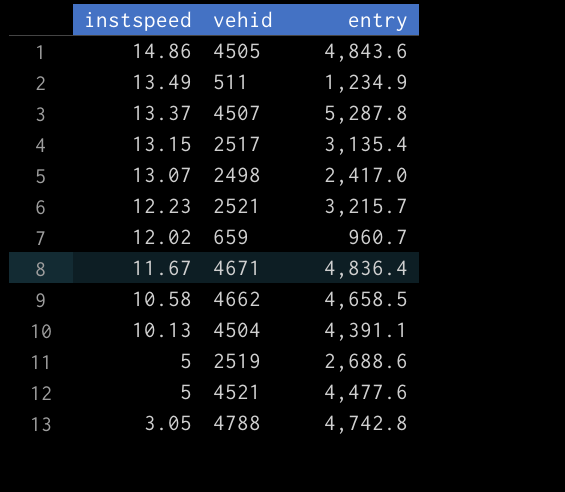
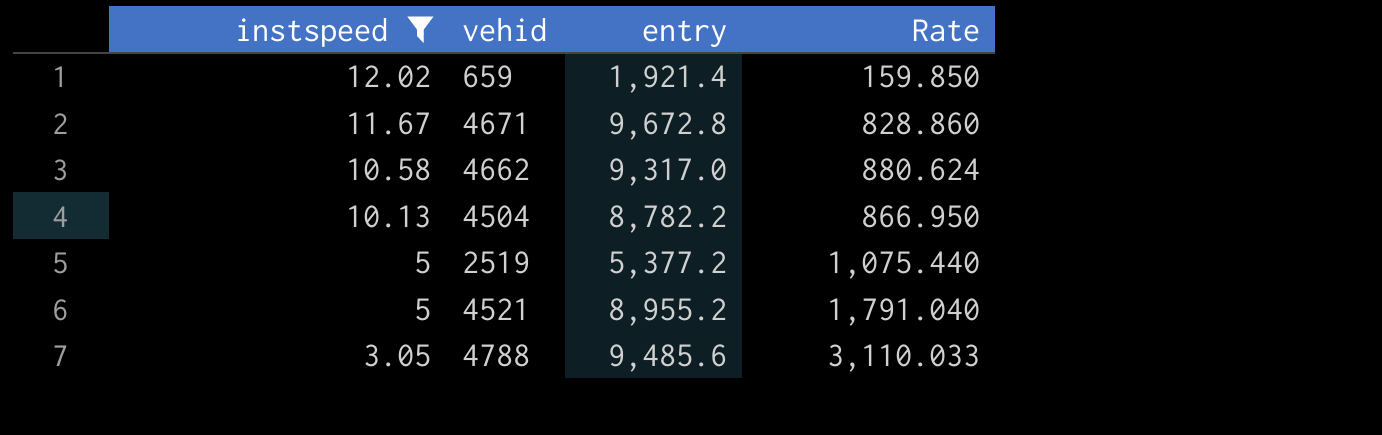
filter: none -> instspeed <= 12.02
column Rate | formula: none -> [entry] / [instspeed]
659 | entry: 960.7 -> 1,921.4
4671 | entry: 4,836.4 -> 9,672.8
4662 | entry: 4,658.5 -> 9,317.0
4504 | entry: 4,391.1 -> 8,782.2
2519 | entry: 2,688.6 -> 5,377.2
4521 | entry: 4,477.6 -> 8,955.2
4788 | entry: 4,742.8 -> 9,485.6

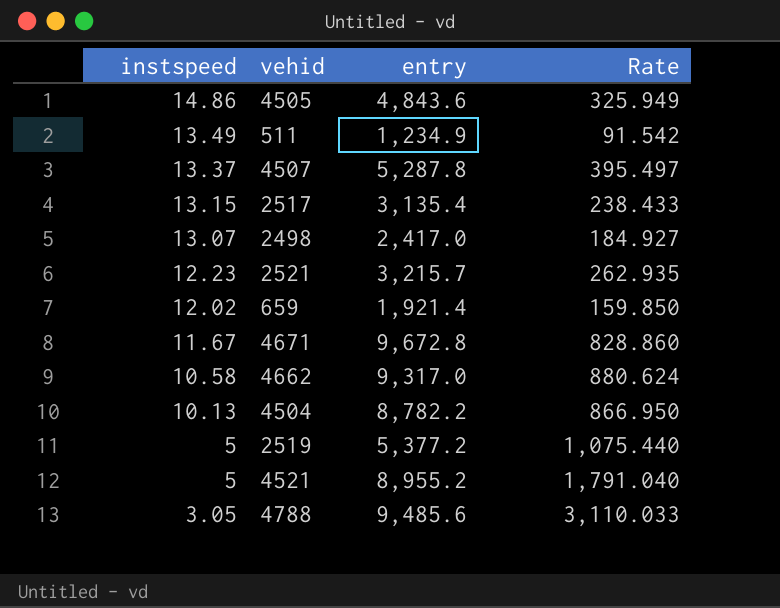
filter: instspeed <= 12.02 -> none

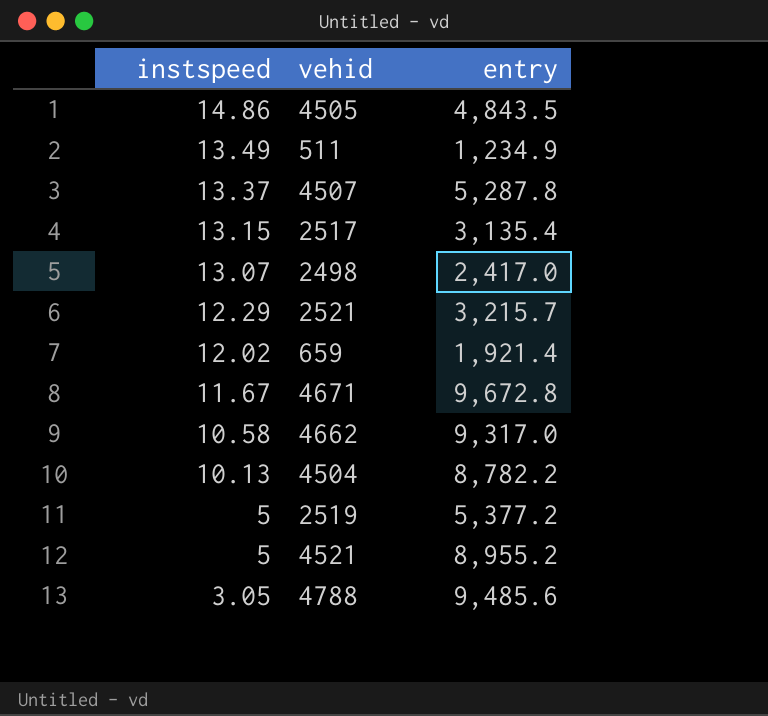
column Rate | formula: [entry] / [instspeed] -> none
4505 | entry: 4,843.6 -> 4,843.5
2521 | instspeed: 12.23 -> 12.29

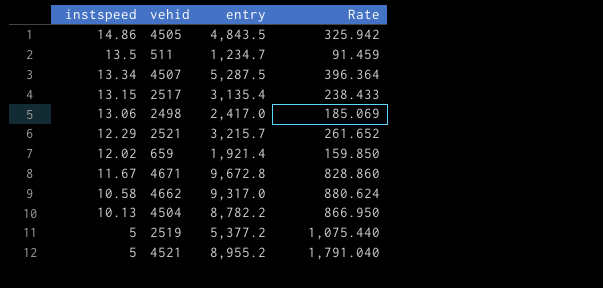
column Rate | formula: none -> [entry] / [instspeed]
row 4788: 3.05 | 9,485.6 -> none
511 | instspeed: 13.49 -> 13.5
511 | entry: 1,234.9 -> 1,234.7
4507 | instspeed: 13.37 -> 13.34
4507 | entry: 5,287.8 -> 5,287.5
2498 | instspeed: 13.07 -> 13.06

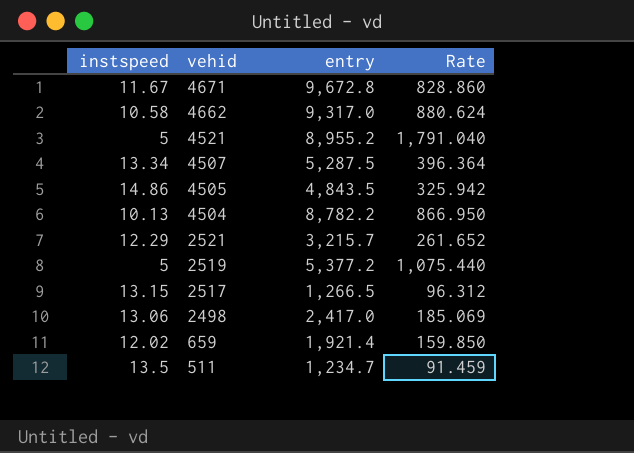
row order: instspeed descending -> vehid descending
2517 | entry: 3,135.4 -> 1,266.5
2517 | Rate: 238.433 -> 96.312

